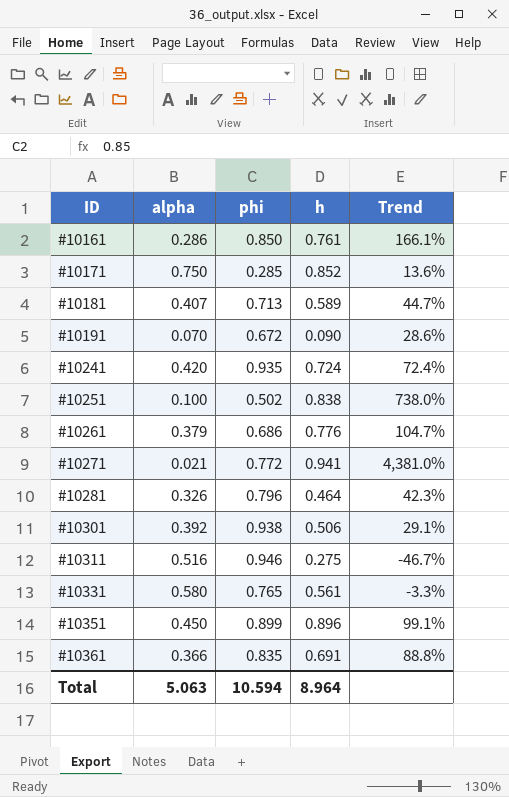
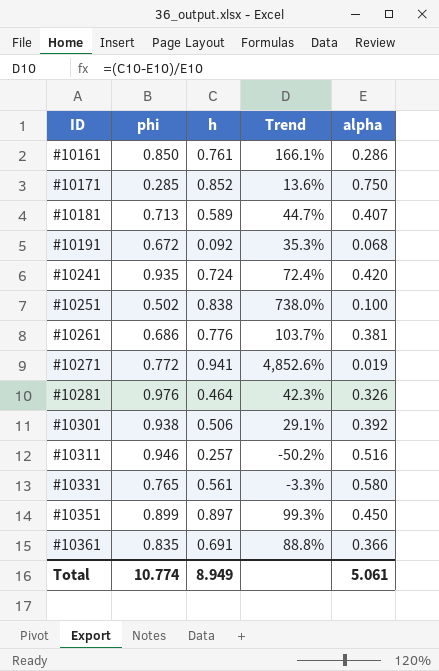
column alpha | position: 2 -> 5
#10191 | h: 0.090 -> 0.092
#10191 | Trend: 28.6% -> 35.3%
#10191 | alpha: 0.070 -> 0.068
#10261 | Trend: 104.7% -> 103.7%
#10261 | alpha: 0.379 -> 0.381
#10271 | Trend: 4,381.0% -> 4,852.6%
#10271 | alpha: 0.021 -> 0.019
#10281 | phi: 0.796 -> 0.976
#10311 | h: 0.275 -> 0.257
#10311 | Trend: -46.7% -> -50.2%
#10351 | h: 0.896 -> 0.897
#10351 | Trend: 99.1% -> 99.3%
Total | phi: 10.594 -> 10.774
Total | h: 8.964 -> 8.949
Total | alpha: 5.063 -> 5.061

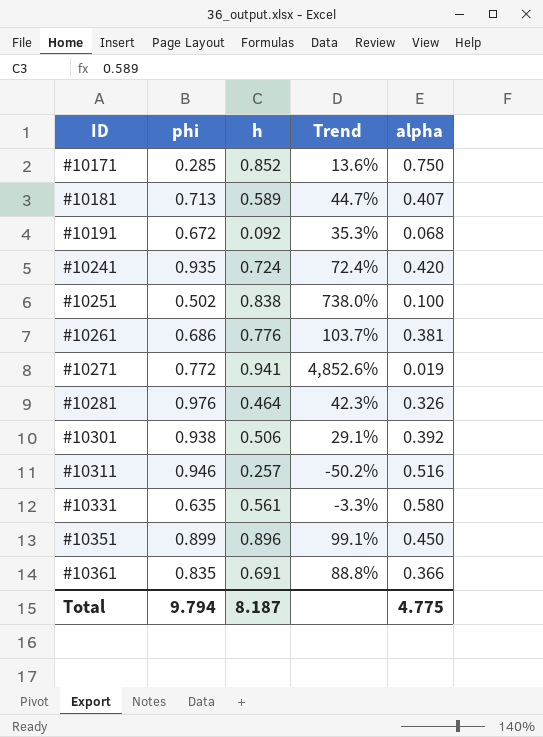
row #10161: 0.850 | 0.761 | 166.1% | 0.286 -> none
#10331 | phi: 0.765 -> 0.635
#10351 | h: 0.897 -> 0.896
#10351 | Trend: 99.3% -> 99.1%
Total | phi: 10.774 -> 9.794
Total | h: 8.949 -> 8.187
Total | alpha: 5.061 -> 4.775

